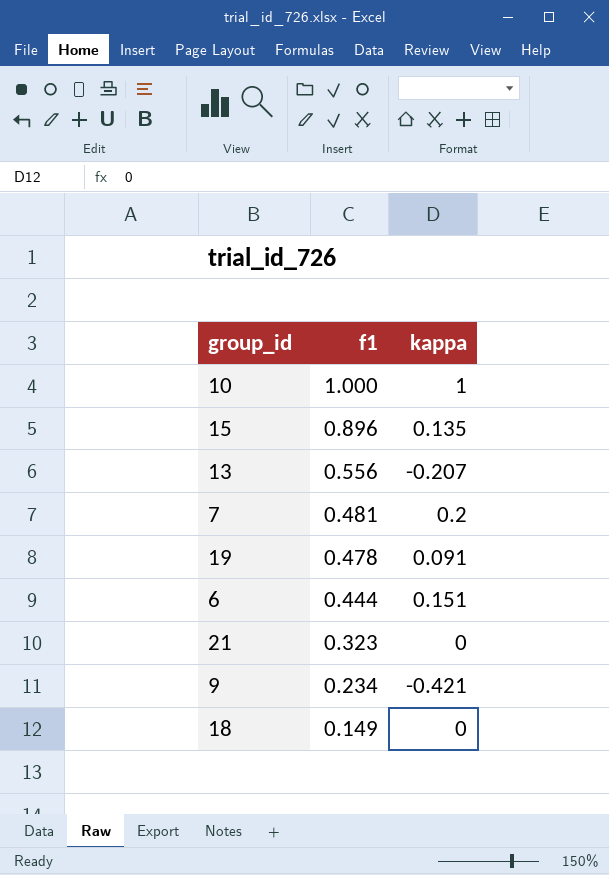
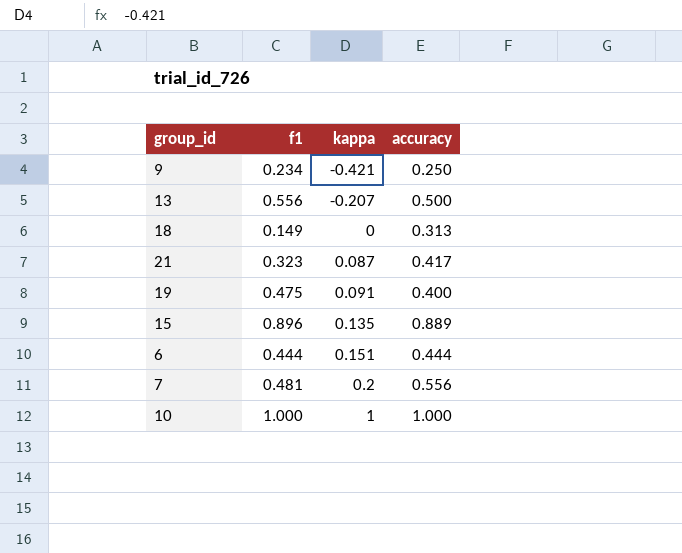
row order: f1 descending -> kappa ascending
column accuracy | position: none -> 4
21 | kappa: 0 -> 0.087
19 | f1: 0.478 -> 0.475

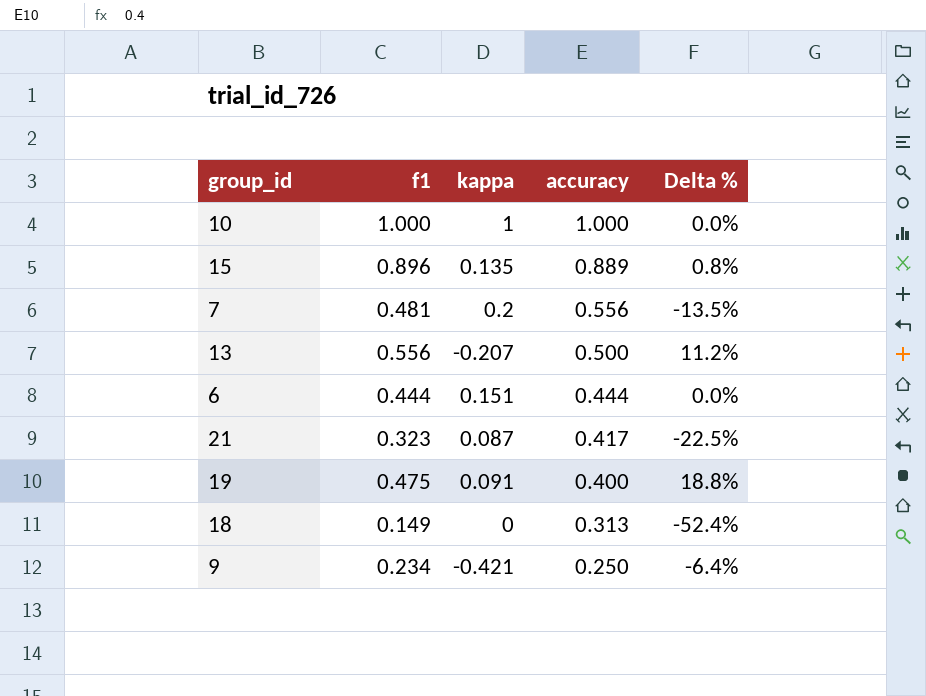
row order: kappa ascending -> accuracy descending
column Delta % | formula: none -> ([f1] - [accuracy]) / [accuracy]

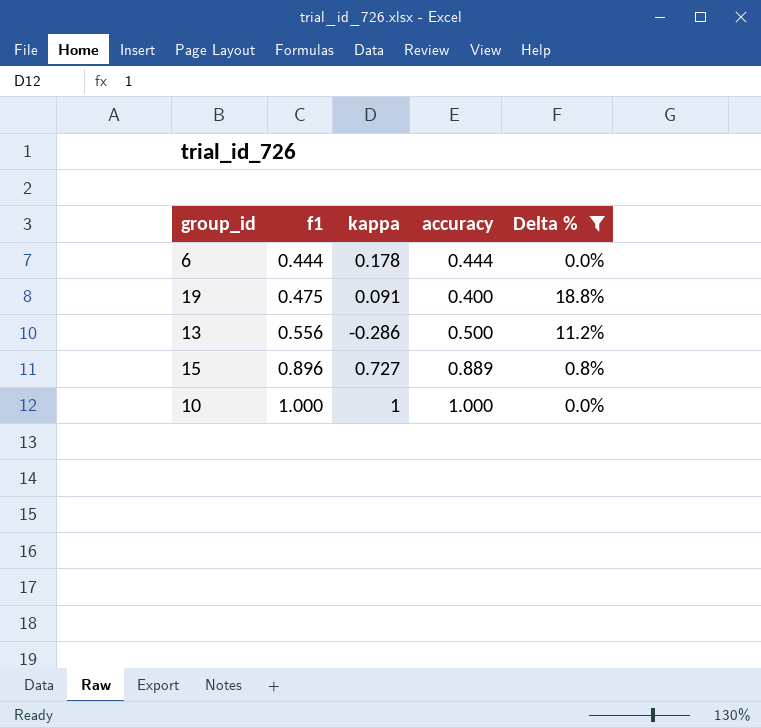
filter: none -> Delta % >= 0.0%
row order: accuracy descending -> f1 ascending
6 | kappa: 0.151 -> 0.178
13 | kappa: -0.207 -> -0.286
15 | kappa: 0.135 -> 0.727

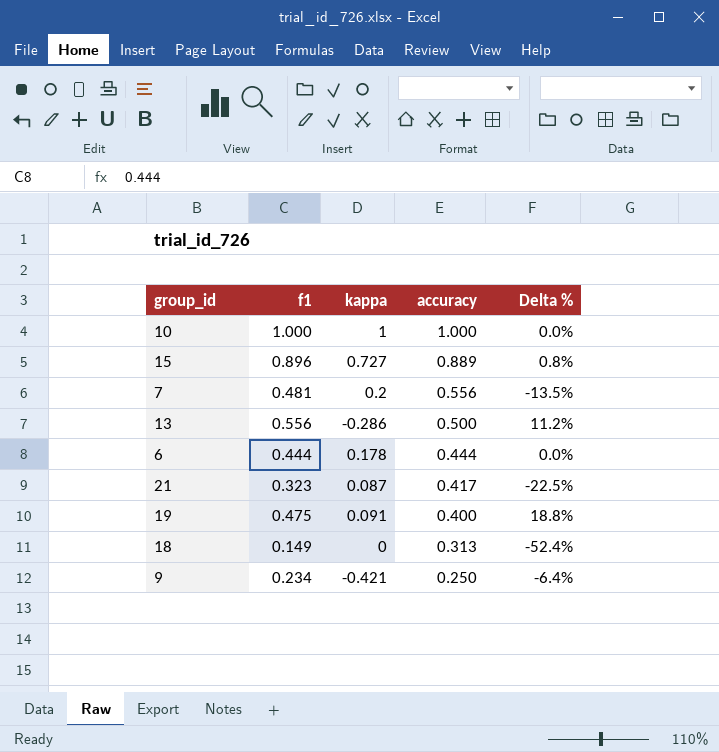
filter: Delta % >= 0.0% -> none
row order: f1 ascending -> accuracy descending

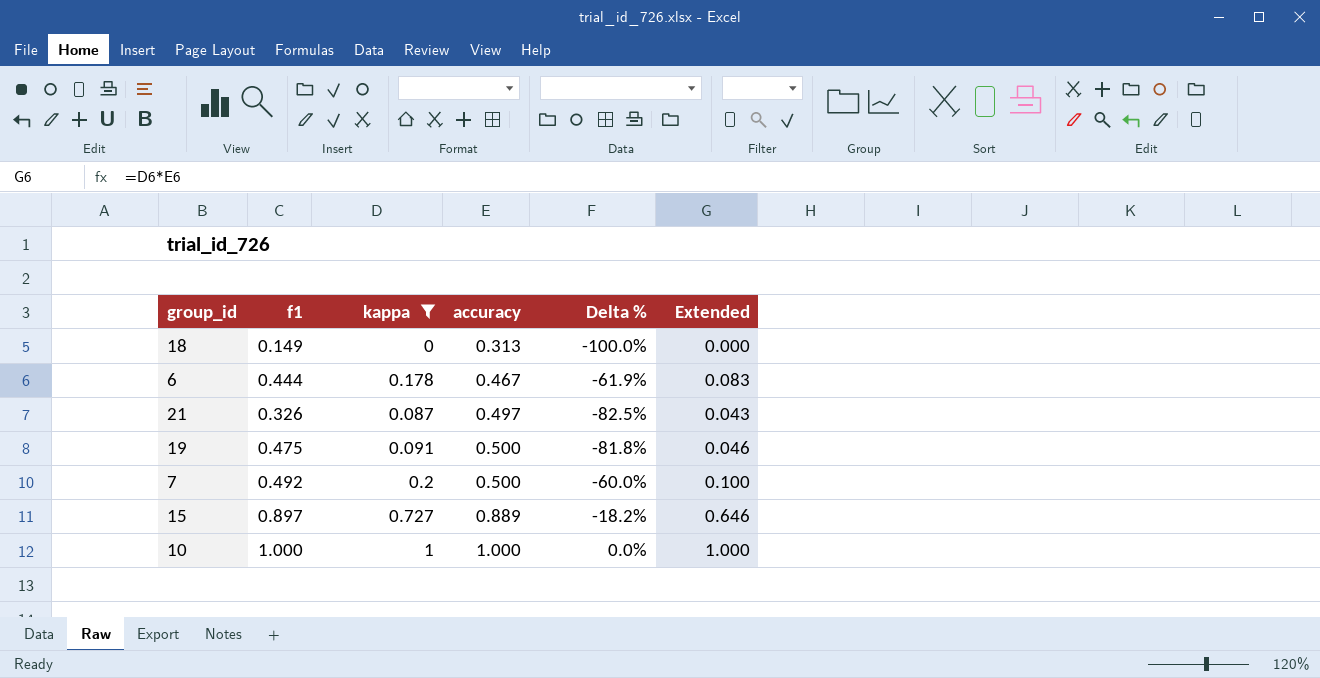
filter: none -> kappa >= 0
row order: accuracy descending -> accuracy ascending
column Delta % | formula: ([f1] - [accuracy]) / [accuracy] -> ([kappa] - [accuracy]) / [accuracy]
column Extended | formula: none -> [kappa] * [accuracy]
6 | accuracy: 0.444 -> 0.467
21 | f1: 0.323 -> 0.326
21 | accuracy: 0.417 -> 0.497
19 | accuracy: 0.400 -> 0.500
7 | f1: 0.481 -> 0.492
7 | accuracy: 0.556 -> 0.500
15 | f1: 0.896 -> 0.897

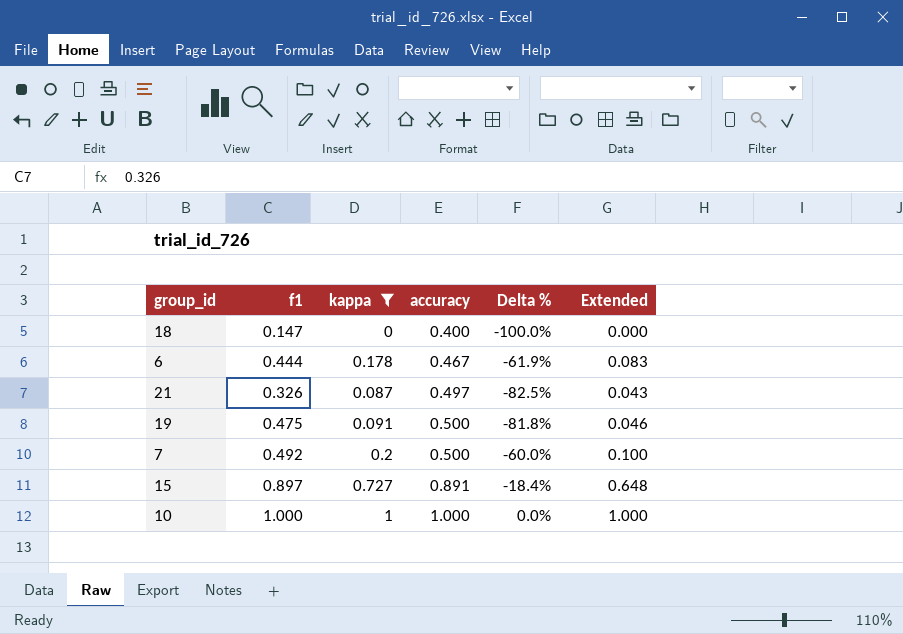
18 | f1: 0.149 -> 0.147
18 | accuracy: 0.313 -> 0.400
15 | accuracy: 0.889 -> 0.891
15 | Delta %: -18.2% -> -18.4%
15 | Extended: 0.646 -> 0.648

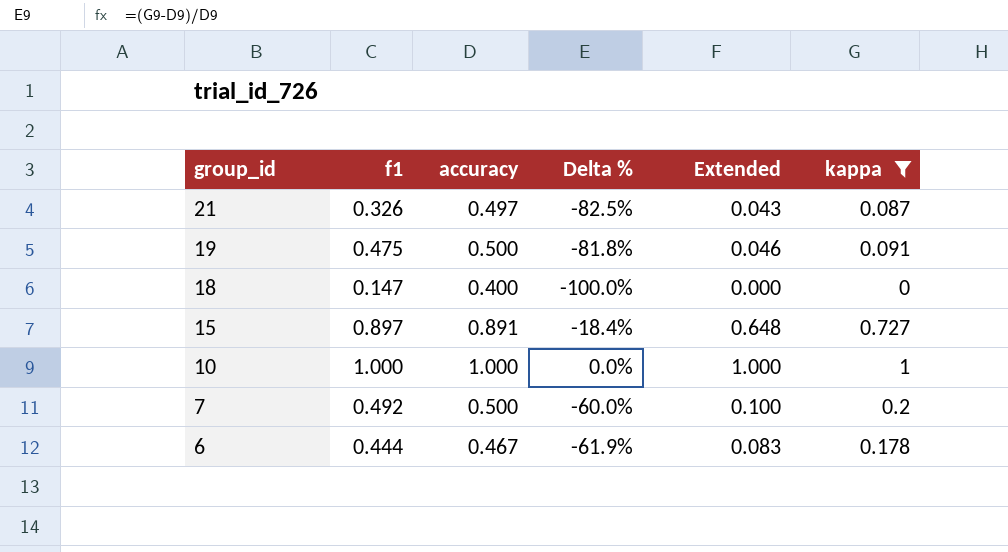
row order: accuracy ascending -> group_id descending
column kappa | position: 3 -> 6

